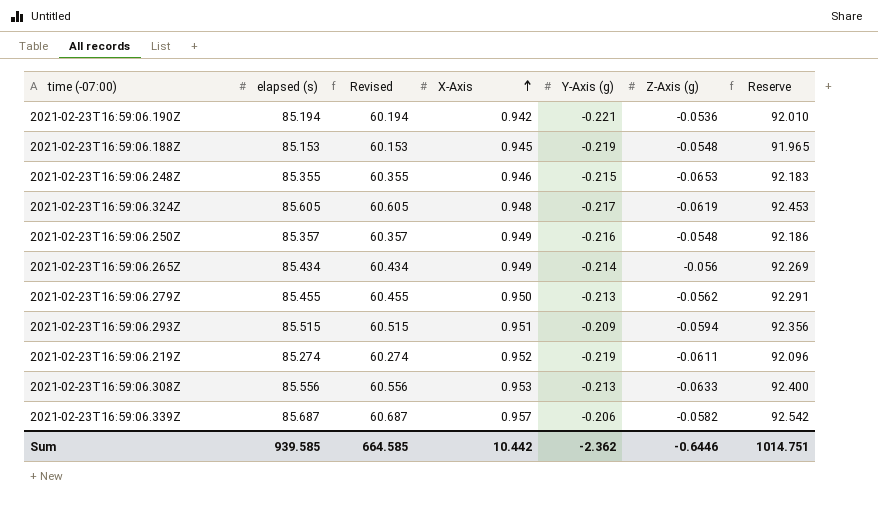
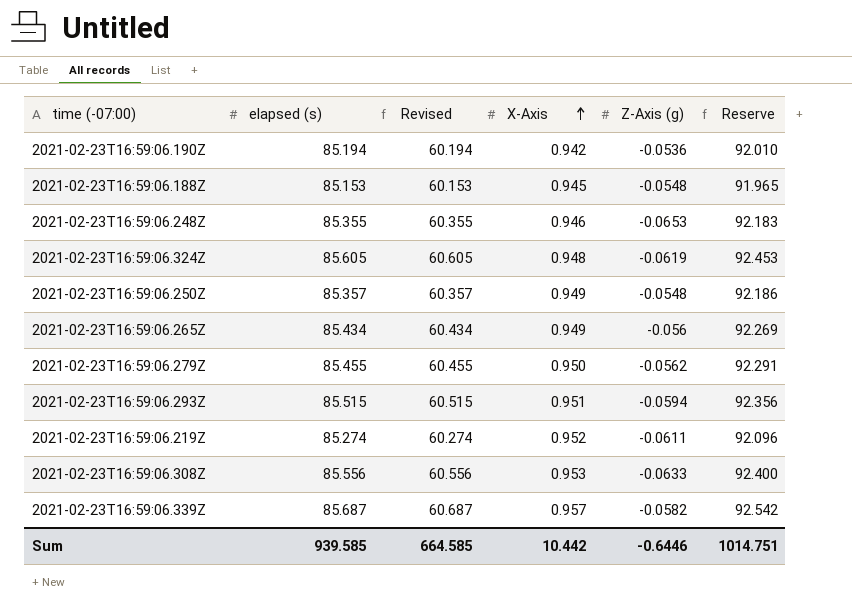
column Y-Axis (g) | position: 5 -> none

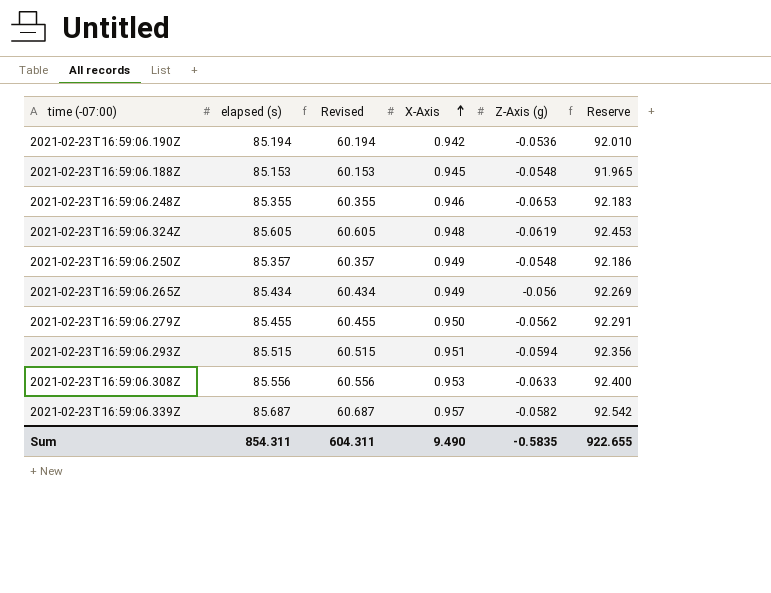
row 2021-02-23T16:59:06.219Z: 85.274 | 60.274 | 0.952 | -0.0611 | 92.096 -> none
Sum | elapsed (s): 939.585 -> 854.311
Sum | Revised: 664.585 -> 604.311
Sum | X-Axis: 10.442 -> 9.490
Sum | Z-Axis (g): -0.6446 -> -0.5835
Sum | Reserve: 1014.751 -> 922.655

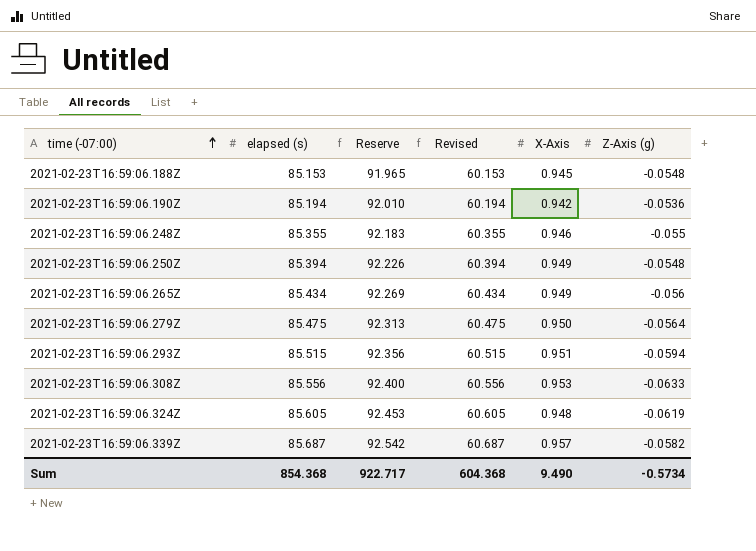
row order: X-Axis ascending -> time (-07:00) ascending
column Reserve | position: 6 -> 3
2021-02-23T16:59:06.248Z | Z-Axis (g): -0.0653 -> -0.055
2021-02-23T16:59:06.250Z | elapsed (s): 85.357 -> 85.394
2021-02-23T16:59:06.250Z | Reserve: 92.186 -> 92.226
2021-02-23T16:59:06.250Z | Revised: 60.357 -> 60.394
2021-02-23T16:59:06.279Z | elapsed (s): 85.455 -> 85.475
2021-02-23T16:59:06.279Z | Reserve: 92.291 -> 92.313
2021-02-23T16:59:06.279Z | Revised: 60.455 -> 60.475
2021-02-23T16:59:06.279Z | Z-Axis (g): -0.0562 -> -0.0564
Sum | elapsed (s): 854.311 -> 854.368
Sum | Reserve: 922.655 -> 922.717
Sum | Revised: 604.311 -> 604.368
Sum | Z-Axis (g): -0.5835 -> -0.5734

